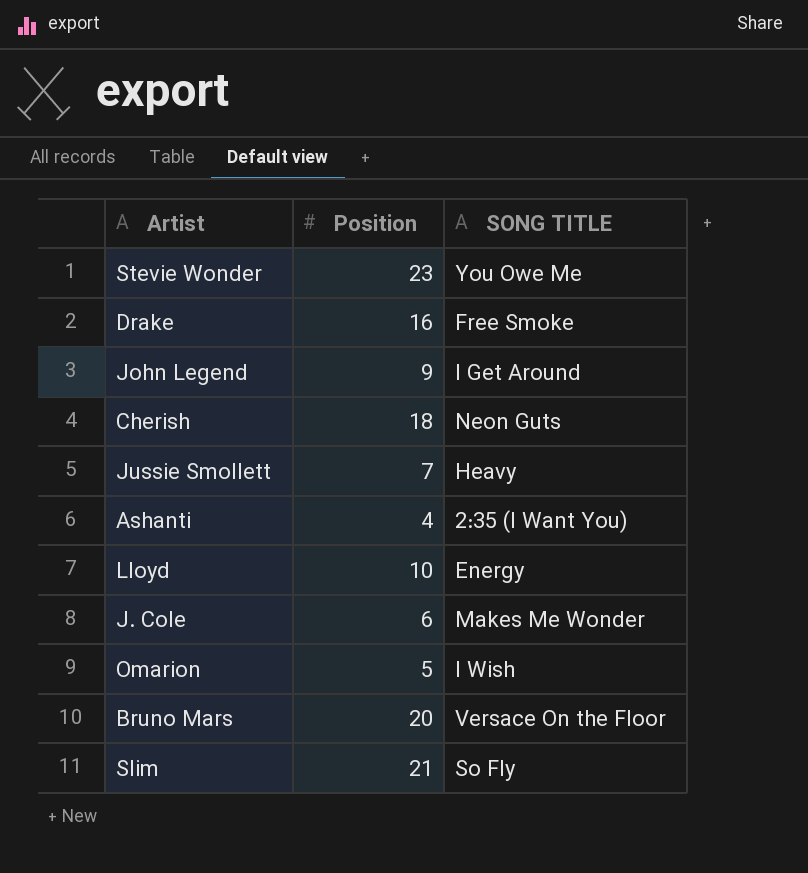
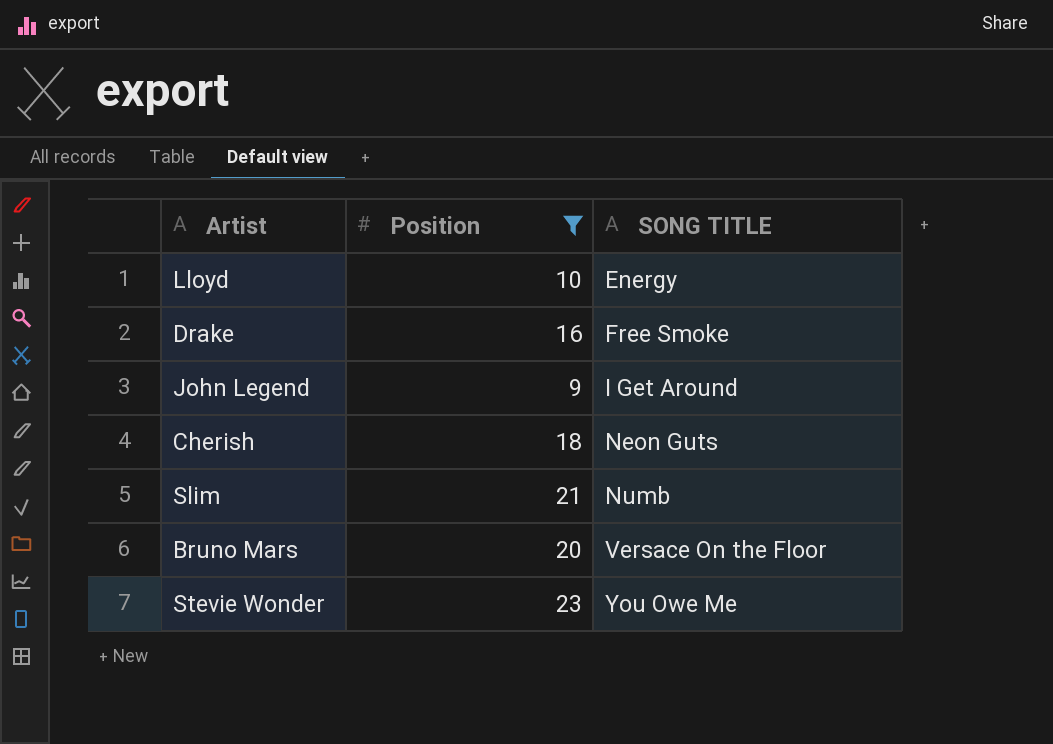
filter: none -> Position >= 9
row order: none -> SONG TITLE ascending
Slim | SONG TITLE: So Fly -> Numb

